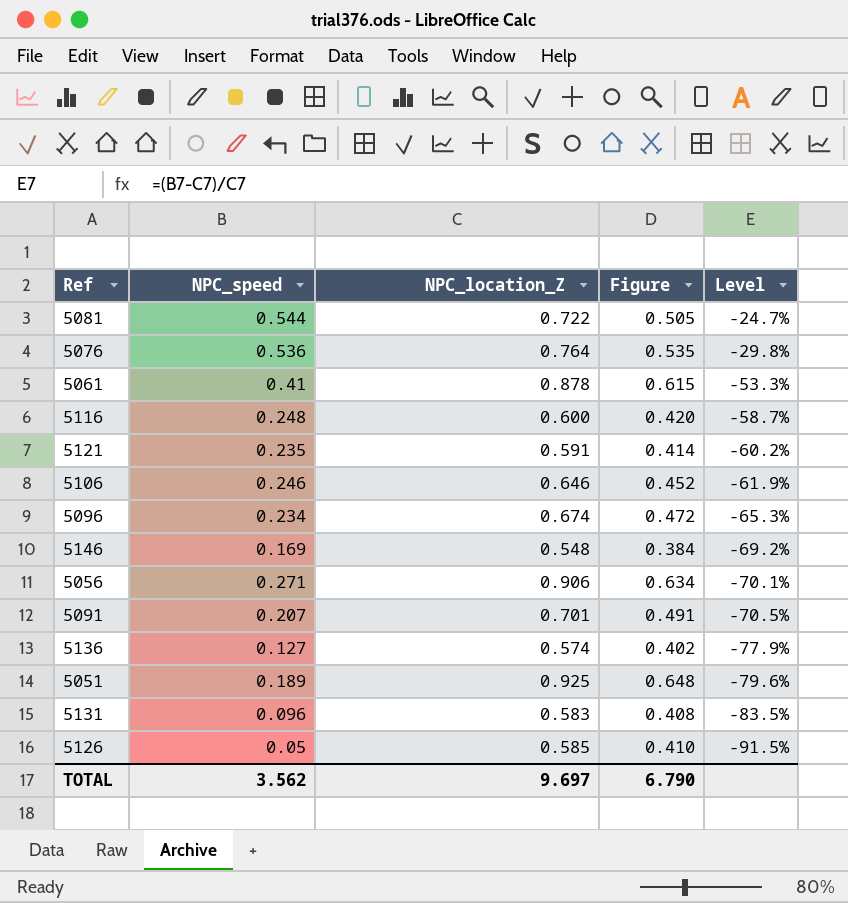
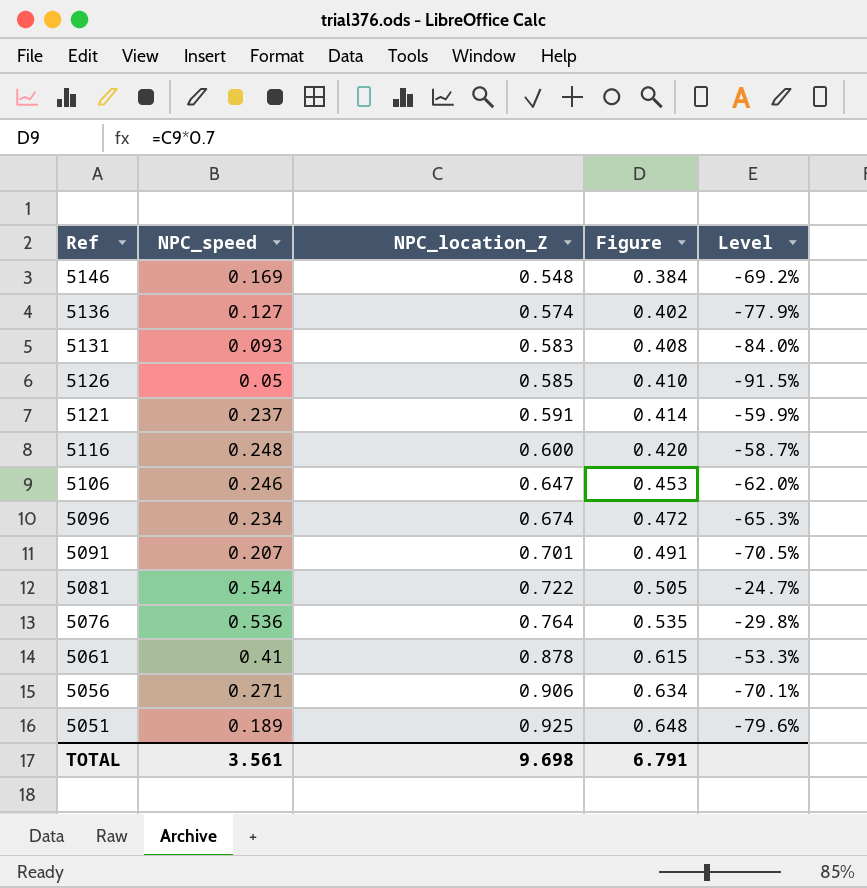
row order: Level descending -> Ref descending
5131 | NPC_speed: 0.096 -> 0.093
5131 | Level: -83.5% -> -84.0%
5121 | NPC_speed: 0.235 -> 0.237
5121 | Level: -60.2% -> -59.9%
5106 | NPC_location_Z: 0.646 -> 0.647
5106 | Figure: 0.452 -> 0.453
5106 | Level: -61.9% -> -62.0%
TOTAL | NPC_speed: 3.562 -> 3.561
TOTAL | NPC_location_Z: 9.697 -> 9.698
TOTAL | Figure: 6.790 -> 6.791

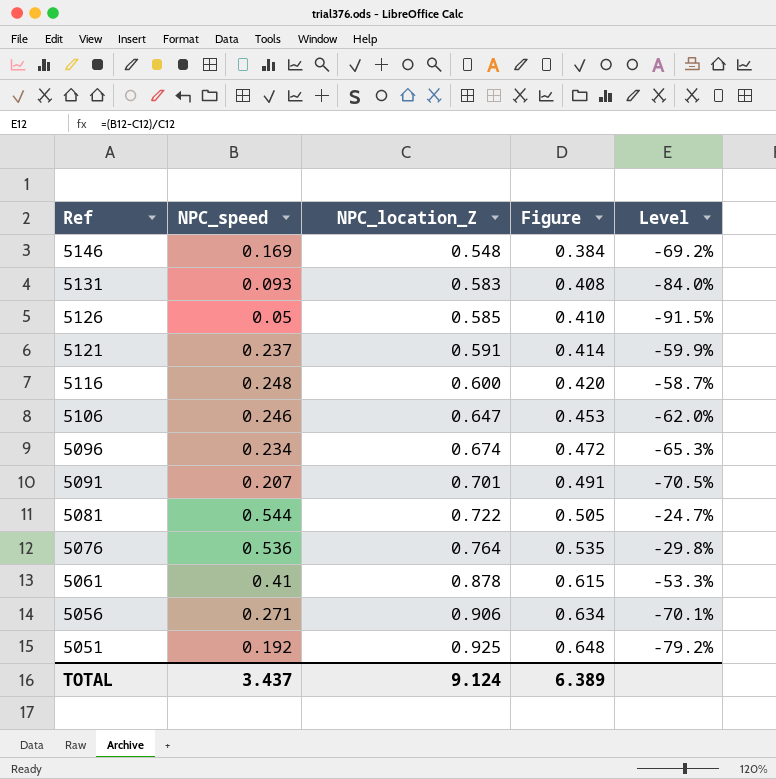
row 5136: 0.127 | 0.574 | 0.402 | -77.9% -> none
5051 | NPC_speed: 0.189 -> 0.192
5051 | Level: -79.6% -> -79.2%
TOTAL | NPC_speed: 3.561 -> 3.437
TOTAL | NPC_location_Z: 9.698 -> 9.124
TOTAL | Figure: 6.791 -> 6.389

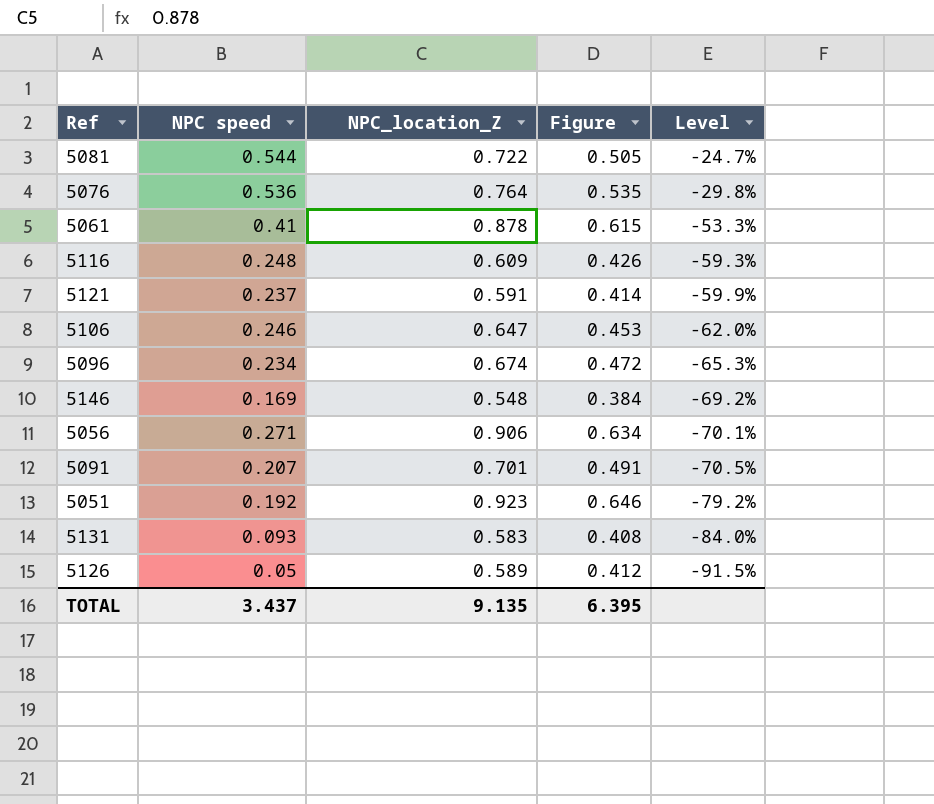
row order: Ref descending -> Level descending
column name: NPC_speed -> NPC speed
5116 | NPC_location_Z: 0.600 -> 0.609
5116 | Figure: 0.420 -> 0.426
5116 | Level: -58.7% -> -59.3%
5051 | NPC_location_Z: 0.925 -> 0.923
5051 | Figure: 0.648 -> 0.646
5126 | NPC_location_Z: 0.585 -> 0.589
5126 | Figure: 0.410 -> 0.412
TOTAL | NPC_location_Z: 9.124 -> 9.135
TOTAL | Figure: 6.389 -> 6.395

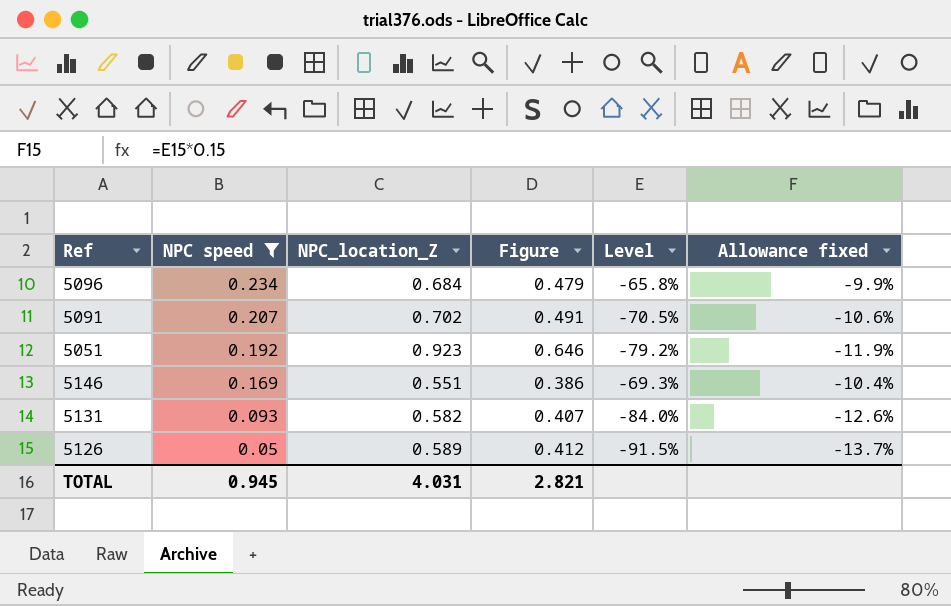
filter: none -> NPC speed <= 0.234
row order: Level descending -> NPC speed descending
column Allowance fixed | formula: none -> [Level] * 0.15
5096 | NPC_location_Z: 0.674 -> 0.684
5096 | Figure: 0.472 -> 0.479
5096 | Level: -65.3% -> -65.8%
5091 | NPC_location_Z: 0.701 -> 0.702
5146 | NPC_location_Z: 0.548 -> 0.551
5146 | Figure: 0.384 -> 0.386
5146 | Level: -69.2% -> -69.3%
5131 | NPC_location_Z: 0.583 -> 0.582
5131 | Figure: 0.408 -> 0.407
TOTAL | NPC speed: 3.437 -> 0.945
TOTAL | NPC_location_Z: 9.135 -> 4.031
TOTAL | Figure: 6.395 -> 2.821

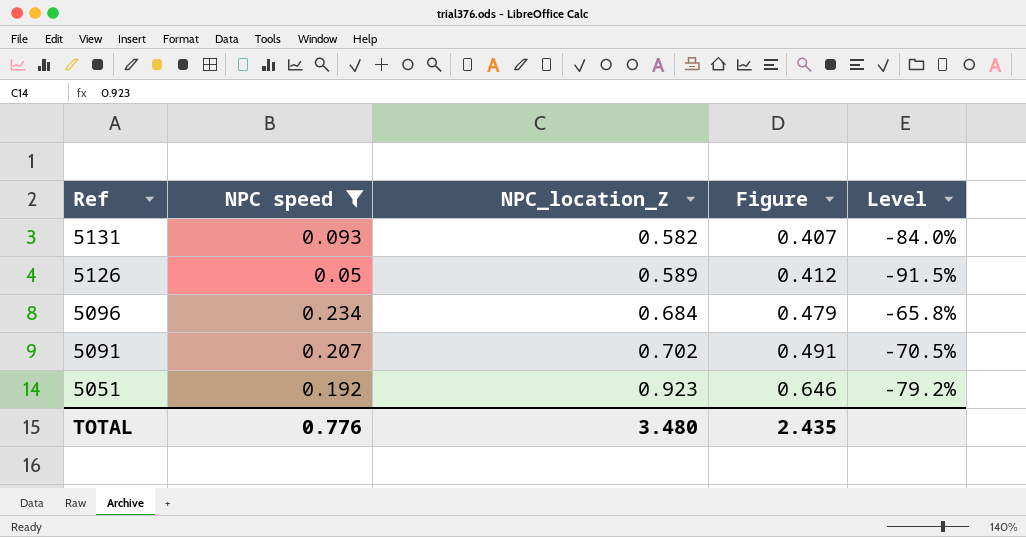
row order: NPC speed descending -> Ref descending
column Allowance fixed | formula: [Level] * 0.15 -> none
row 5146: 0.169 | 0.551 | 0.386 | -69.3% | -10.4% -> none
TOTAL | NPC speed: 0.945 -> 0.776
TOTAL | NPC_location_Z: 4.031 -> 3.480
TOTAL | Figure: 2.821 -> 2.435

